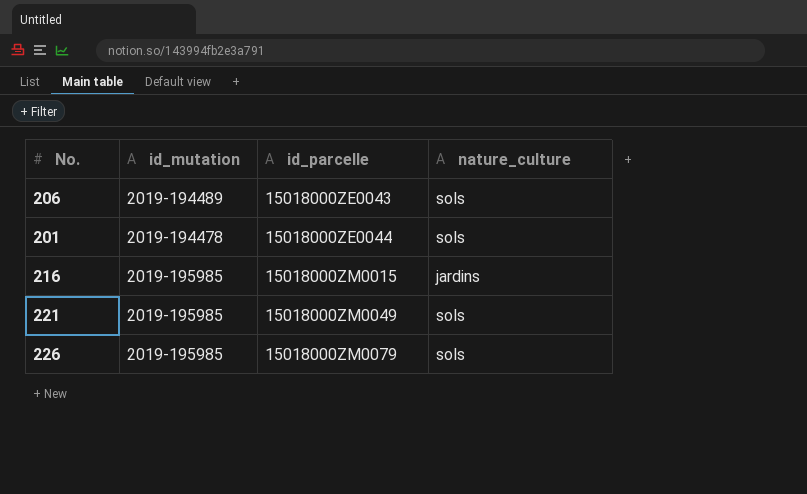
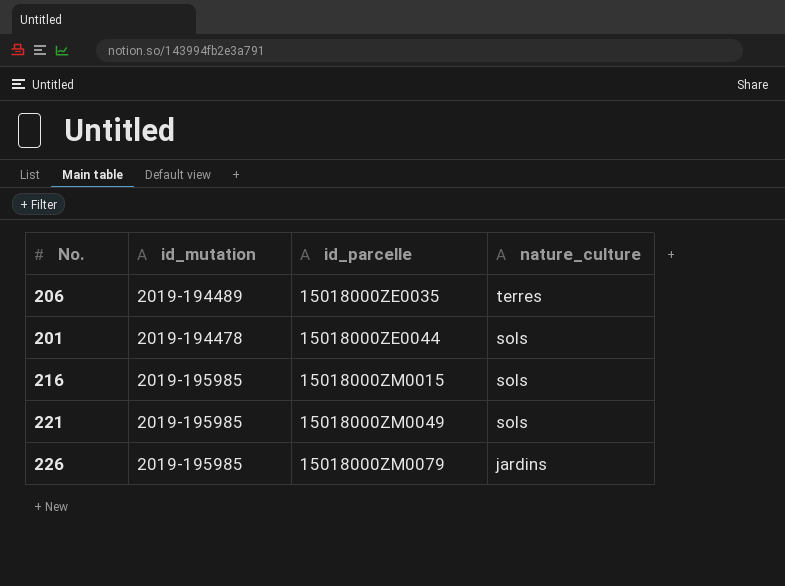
206 | id_parcelle: 15018000ZE0043 -> 15018000ZE0035
206 | nature_culture: sols -> terres
216 | nature_culture: jardins -> sols
226 | nature_culture: sols -> jardins

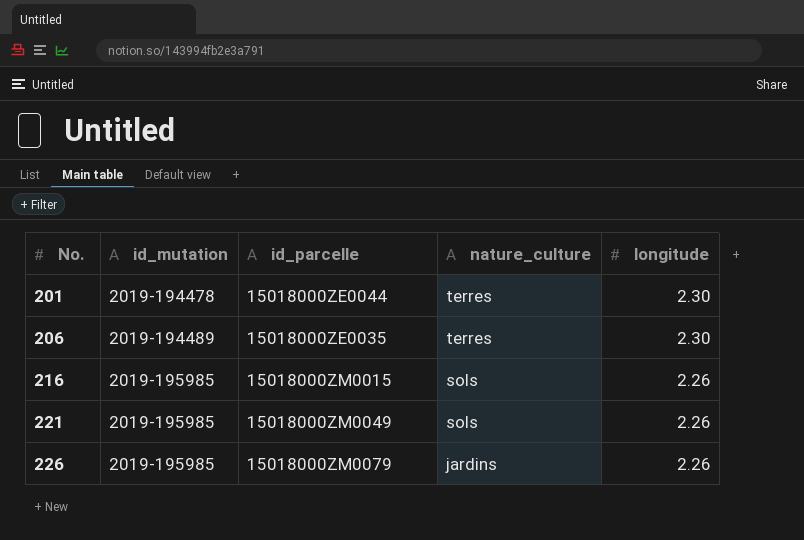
row order: id_parcelle ascending -> No. ascending
column longitude | position: none -> 5
201 | nature_culture: sols -> terres

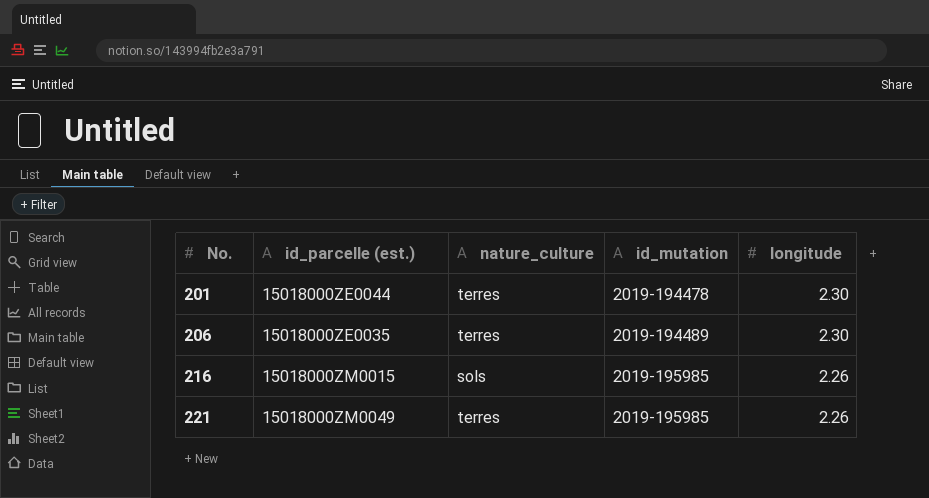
column name: id_parcelle -> id_parcelle (est.)
column id_mutation | position: 2 -> 4
row 226: 2019-195985 | 15018000ZM0079 | jardins | 2.26 -> none
221 | nature_culture: sols -> terres

